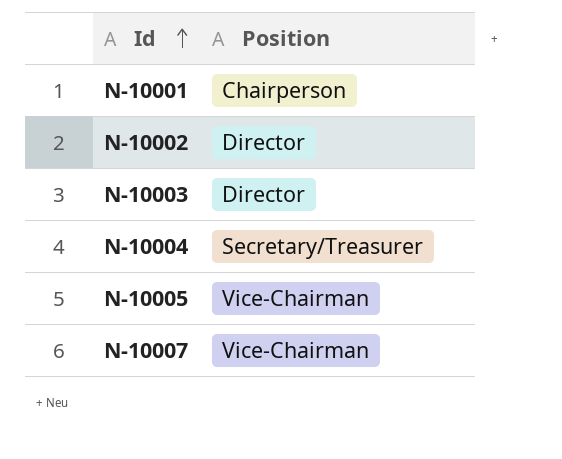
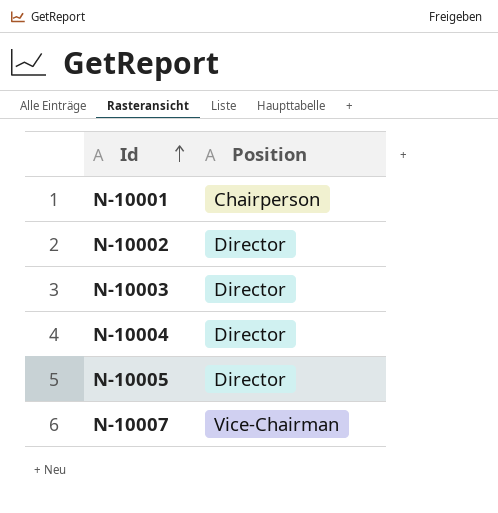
N-10004 | Position: Secretary/Treasurer -> Director
N-10005 | Position: Vice-Chairman -> Director

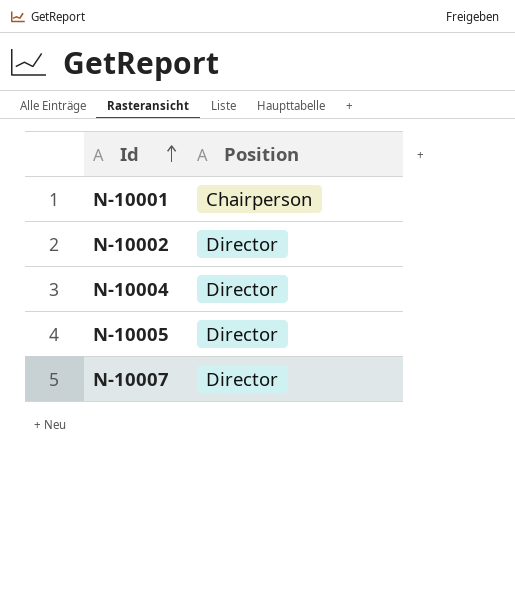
row N-10003: Director -> none
N-10007 | Position: Vice-Chairman -> Director

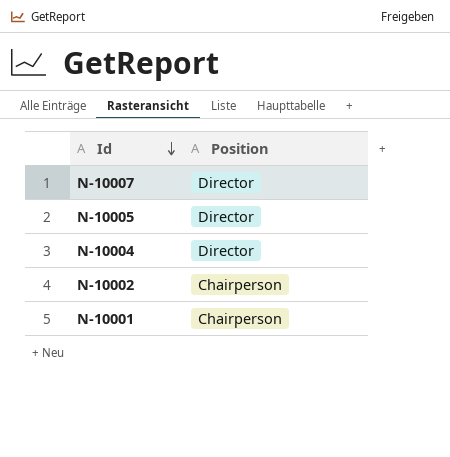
row order: Id ascending -> Id descending
N-10002 | Position: Director -> Chairperson

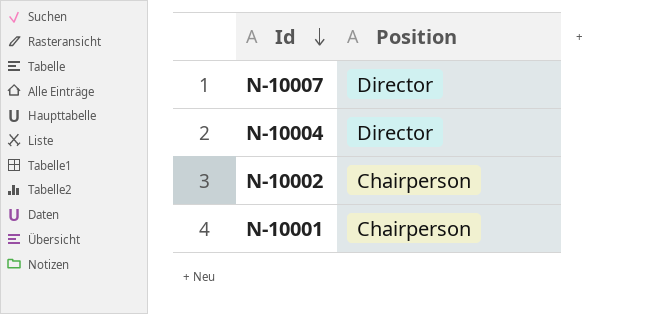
row N-10005: Director -> none

